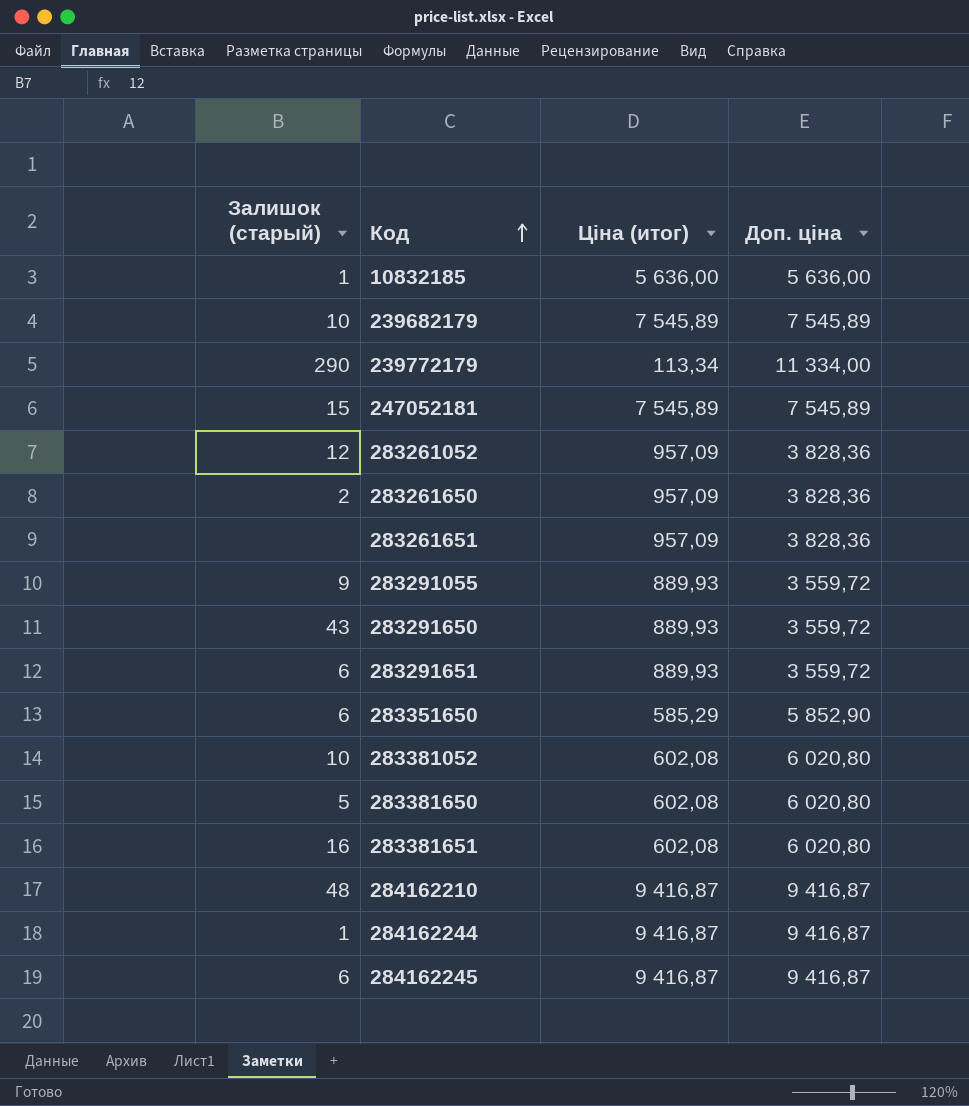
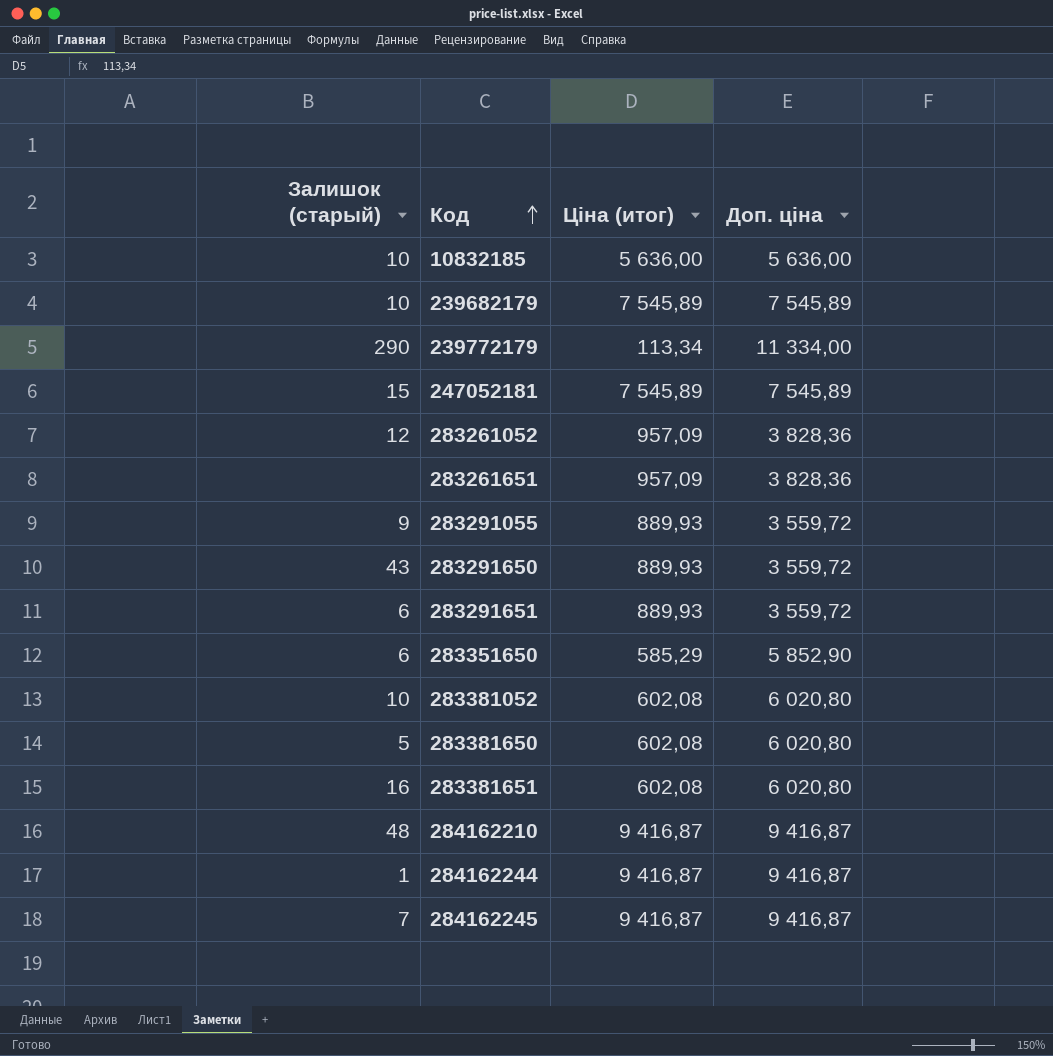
row 283261650: 2 | 957,09 | 3 828,36 -> none
10832185 | Залишок (старый): 1 -> 10
284162245 | Залишок (старый): 6 -> 7

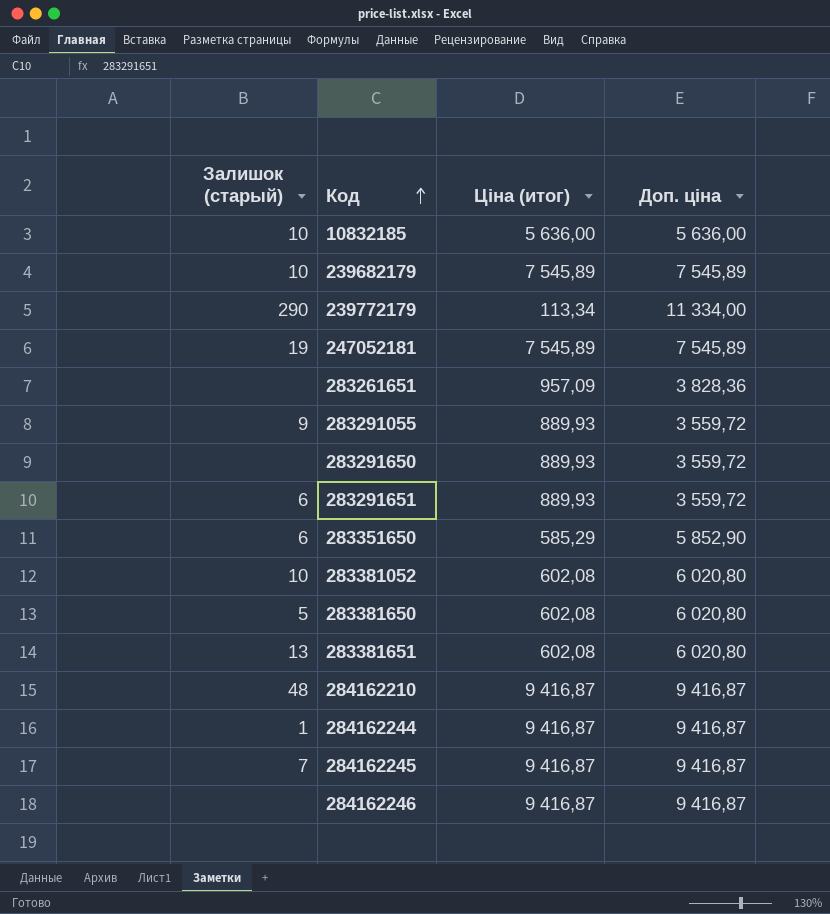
row 283261052: 12 | 957,09 | 3 828,36 -> none
247052181 | Залишок (старый): 15 -> 19
283291650 | Залишок (старый): 43 -> none
283381651 | Залишок (старый): 16 -> 13
row 284162246: none -> none | 9 416,87 | 9 416,87

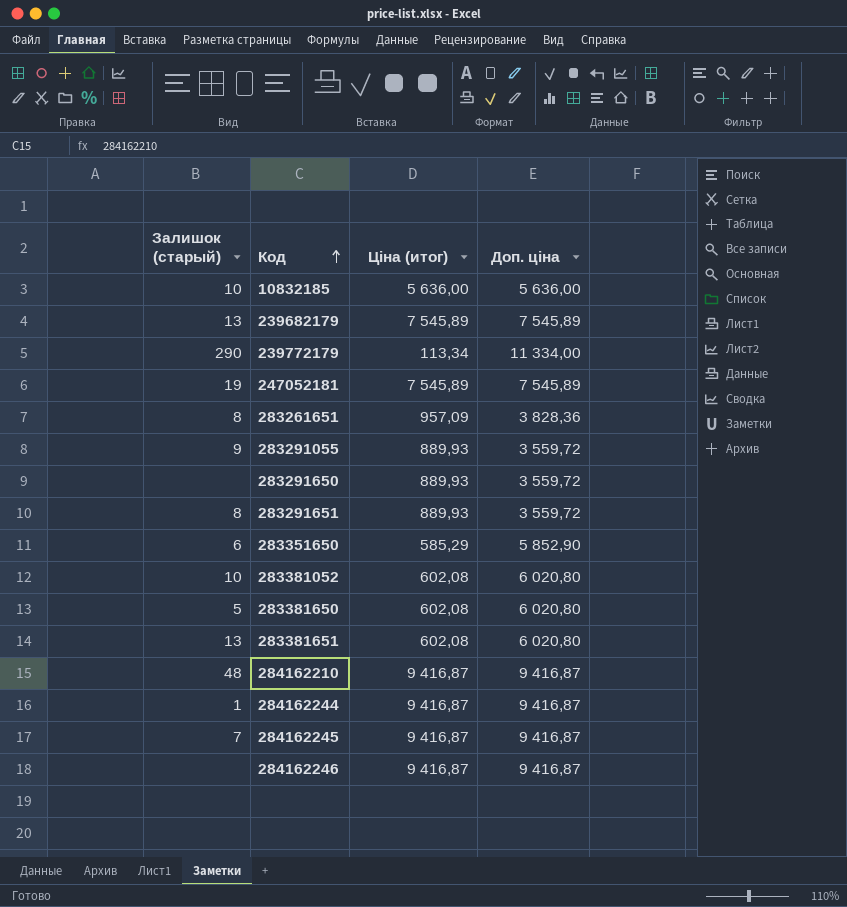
239682179 | Залишок (старый): 10 -> 13
283261651 | Залишок (старый): none -> 8
283291651 | Залишок (старый): 6 -> 8

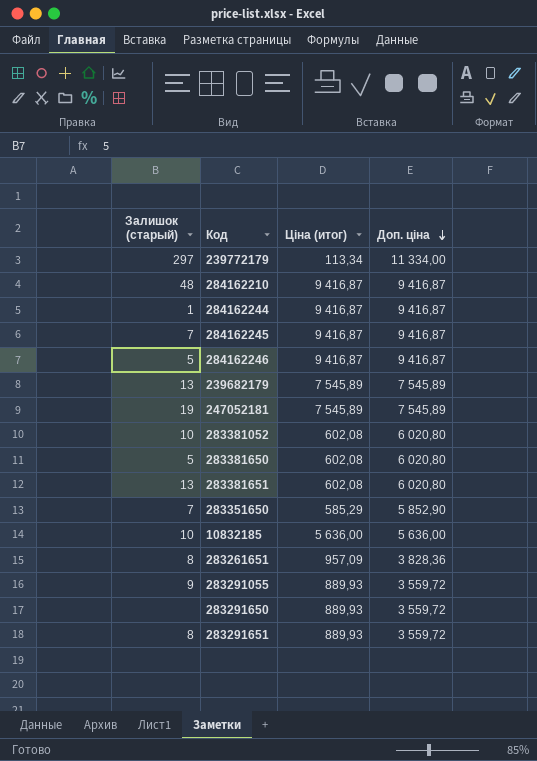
row order: Код ascending -> Доп. ціна descending
239772179 | Залишок (старый): 290 -> 297
284162246 | Залишок (старый): none -> 5
283351650 | Залишок (старый): 6 -> 7

